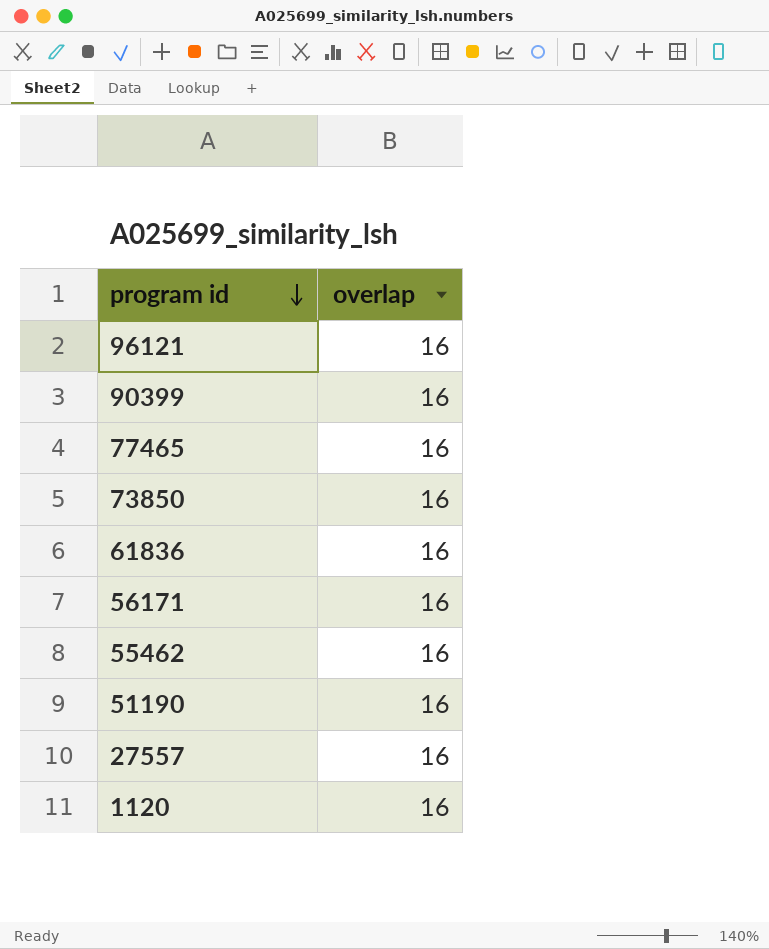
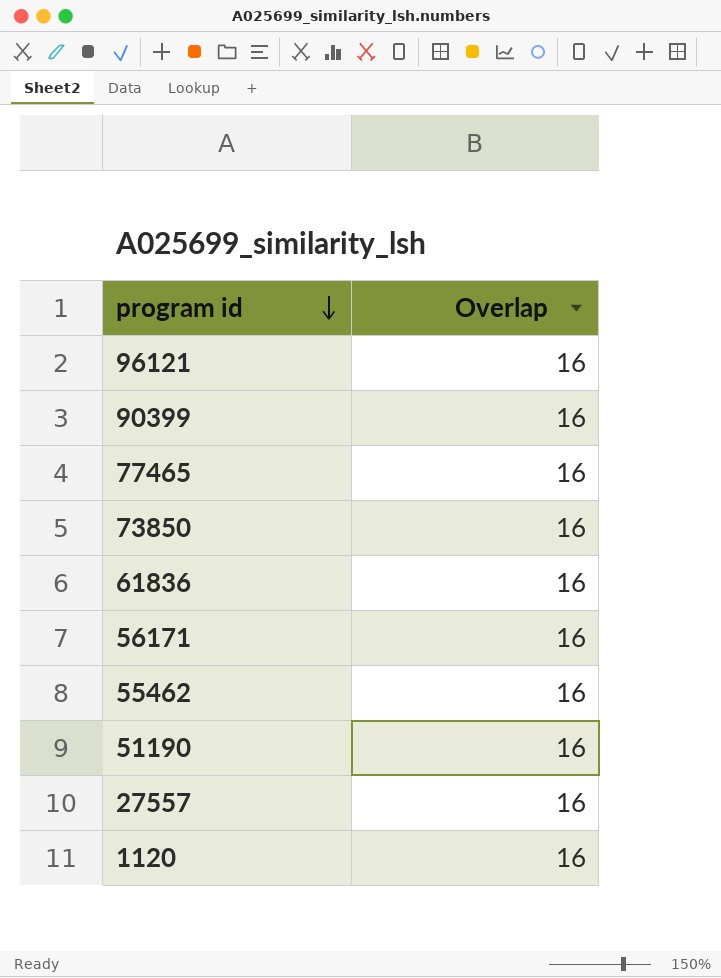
column name: overlap -> Overlap

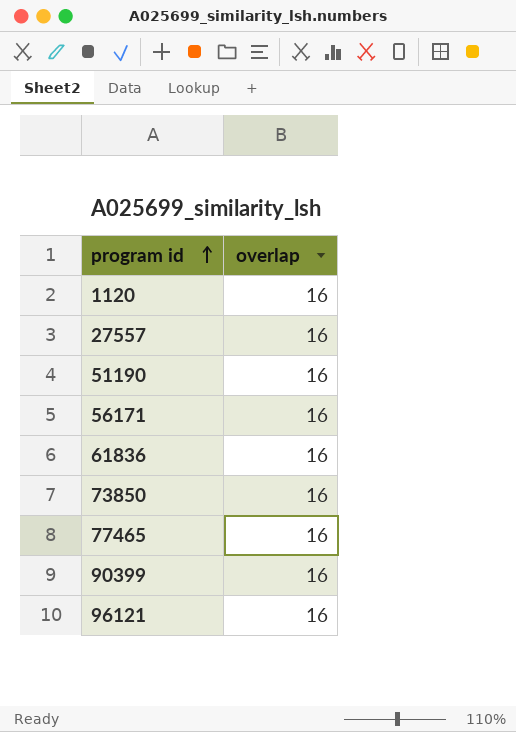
row order: program id descending -> program id ascending
column name: Overlap -> overlap
row 55462: 16 -> none

